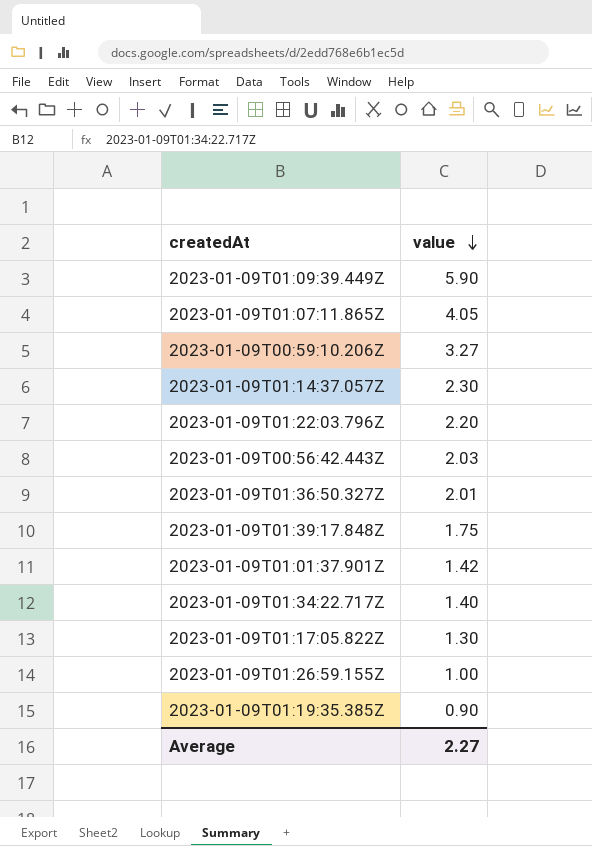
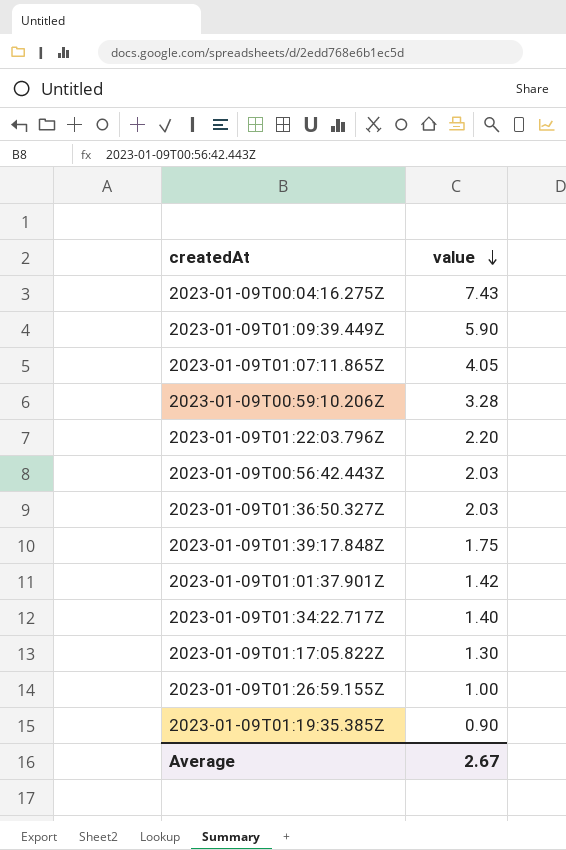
row 2023-01-09T01:14:37.057Z: 2.30 -> none
row 2023-01-09T00:04:16.275Z: none -> 7.43
2023-01-09T00:59:10.206Z | value: 3.27 -> 3.28
2023-01-09T01:36:50.327Z | value: 2.01 -> 2.03
Average | value: 2.27 -> 2.67

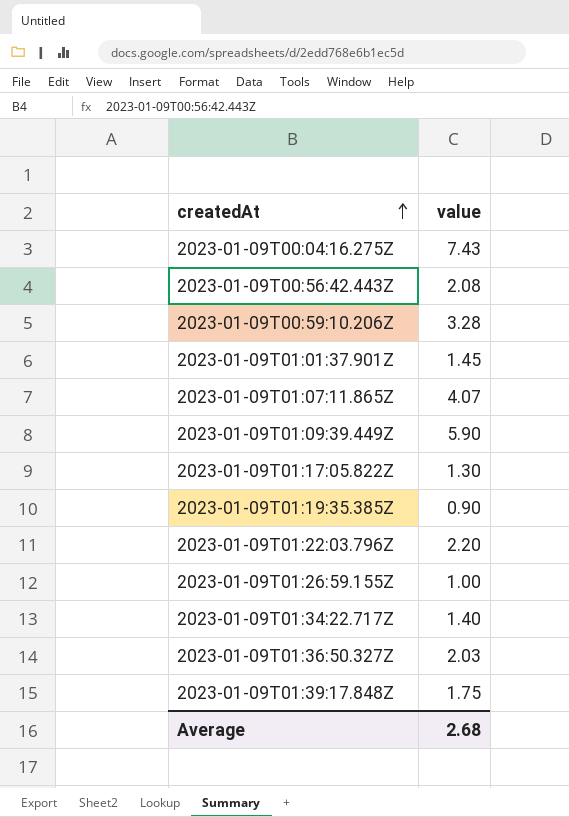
row order: value descending -> createdAt ascending
2023-01-09T00:56:42.443Z | value: 2.03 -> 2.08
2023-01-09T01:01:37.901Z | value: 1.42 -> 1.45
2023-01-09T01:07:11.865Z | value: 4.05 -> 4.07
Average | value: 2.67 -> 2.68

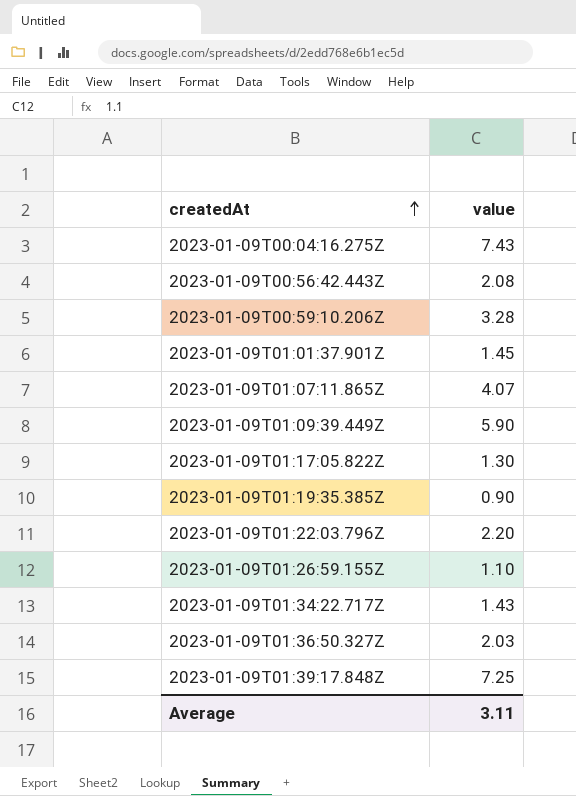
2023-01-09T01:26:59.155Z | value: 1.00 -> 1.10
2023-01-09T01:34:22.717Z | value: 1.40 -> 1.43
2023-01-09T01:39:17.848Z | value: 1.75 -> 7.25
Average | value: 2.68 -> 3.11

